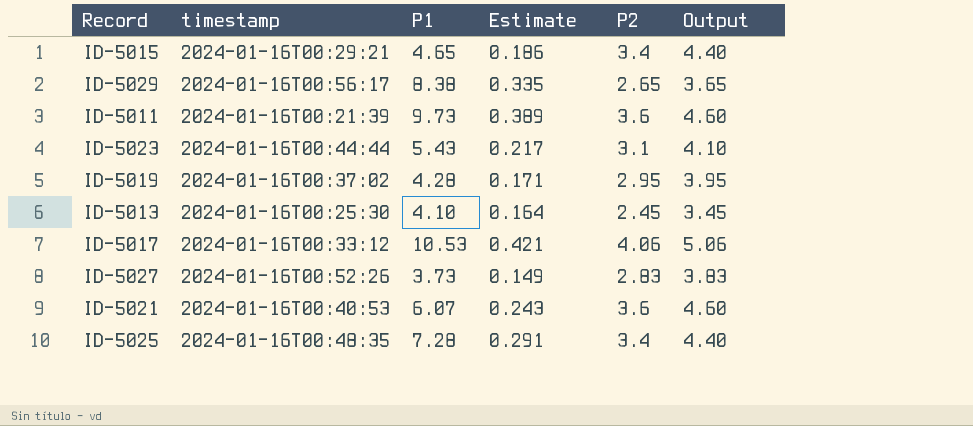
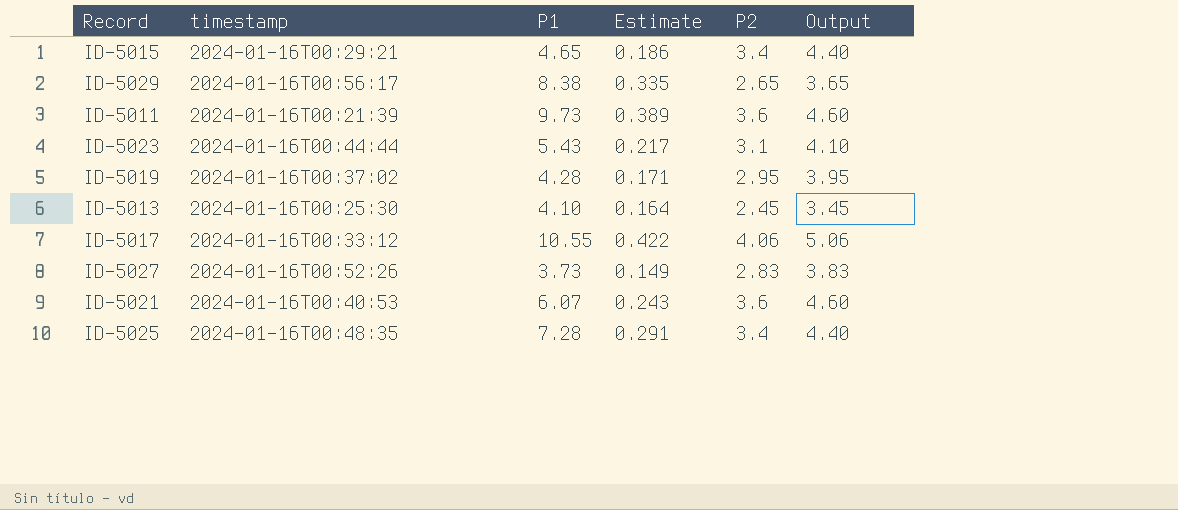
ID-5017 | P1: 10.53 -> 10.55
ID-5017 | Estimate: 0.421 -> 0.422

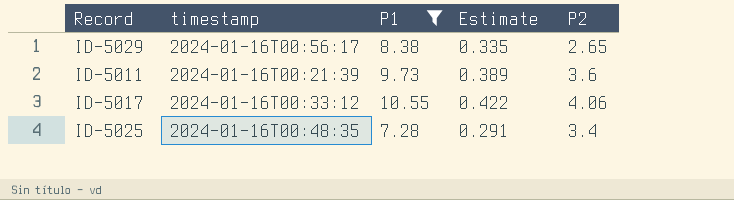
filter: none -> P1 >= 7.28
column Output | formula: [P2] + 1 -> none

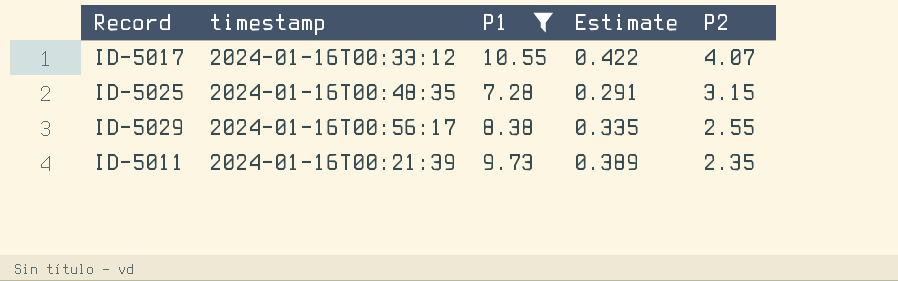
row order: none -> P2 descending
ID-5017 | P2: 4.06 -> 4.07
ID-5025 | P2: 3.4 -> 3.15
ID-5029 | P2: 2.65 -> 2.55
ID-5011 | P2: 3.6 -> 2.35

